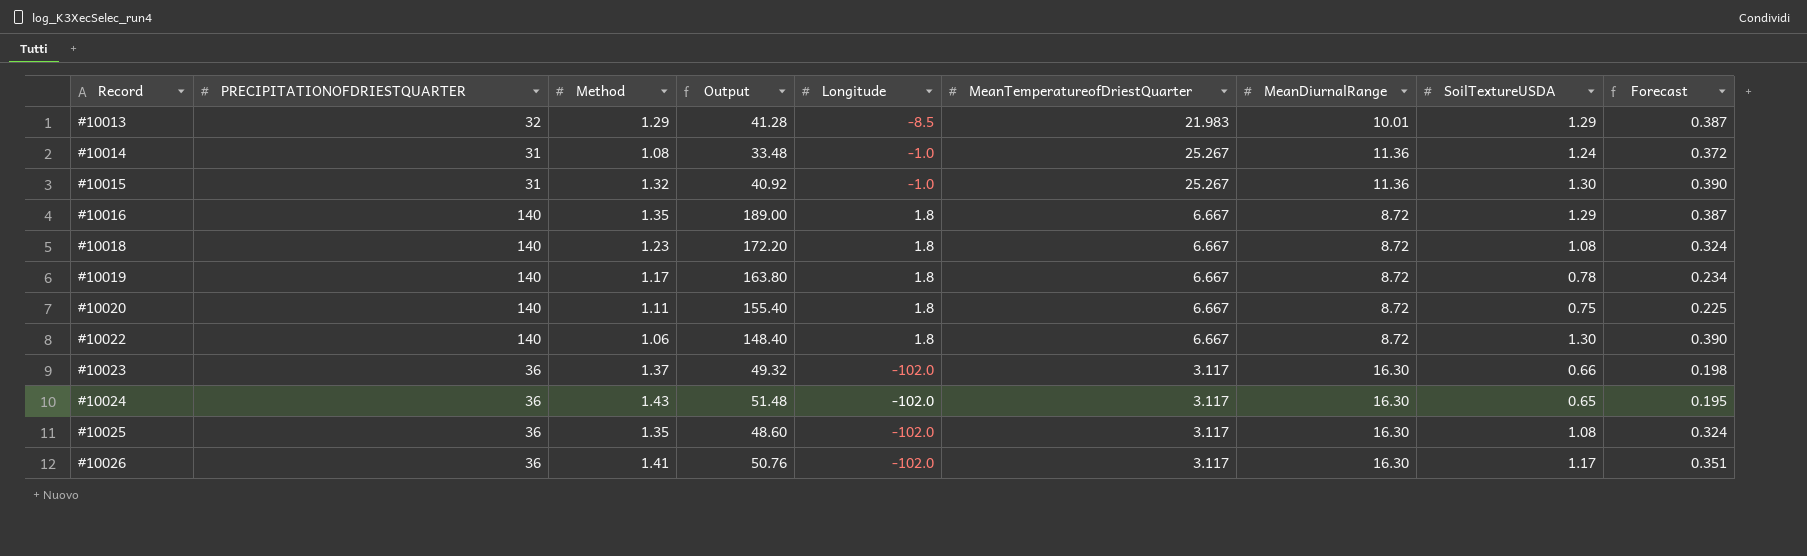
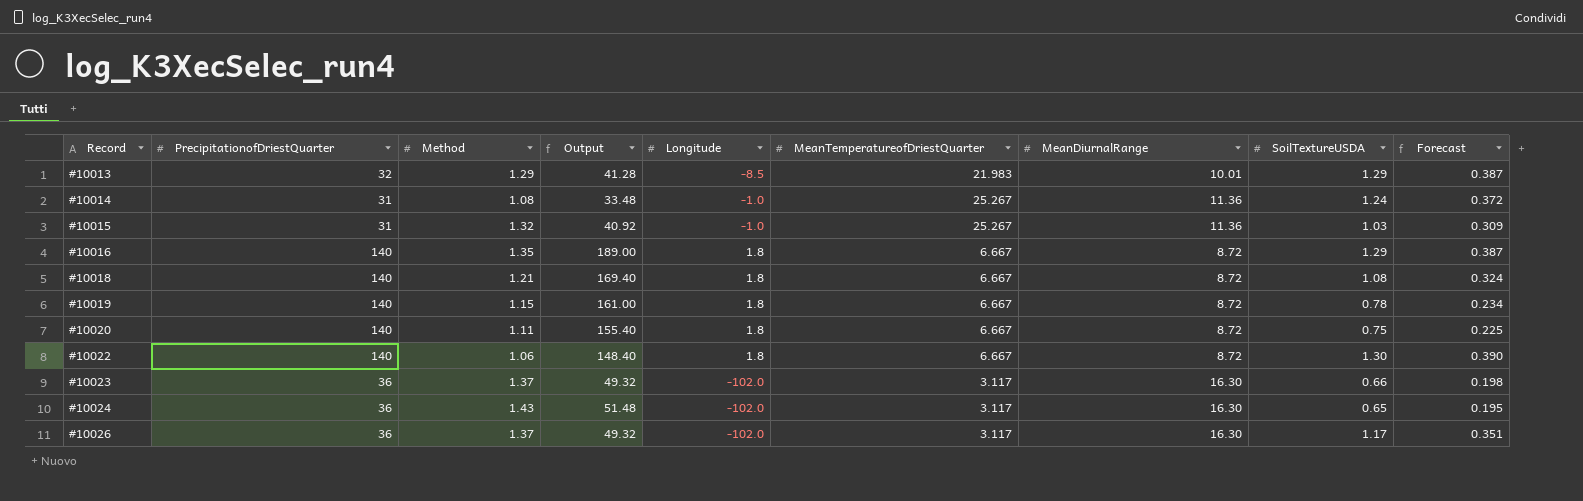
column name: PRECIPITATIONOFDRIESTQUARTER -> PrecipitationofDriestQuarter
row #10025: 36 | 1.35 | 48.60 | -102.0 | 3.117 | 16.30 | 1.08 | 0.324 -> none
#10015 | SoilTextureUSDA: 1.30 -> 1.03
#10015 | Forecast: 0.390 -> 0.309
#10018 | Method: 1.23 -> 1.21
#10018 | Output: 172.20 -> 169.40
#10019 | Method: 1.17 -> 1.15
#10019 | Output: 163.80 -> 161.00
#10026 | Method: 1.41 -> 1.37
#10026 | Output: 50.76 -> 49.32

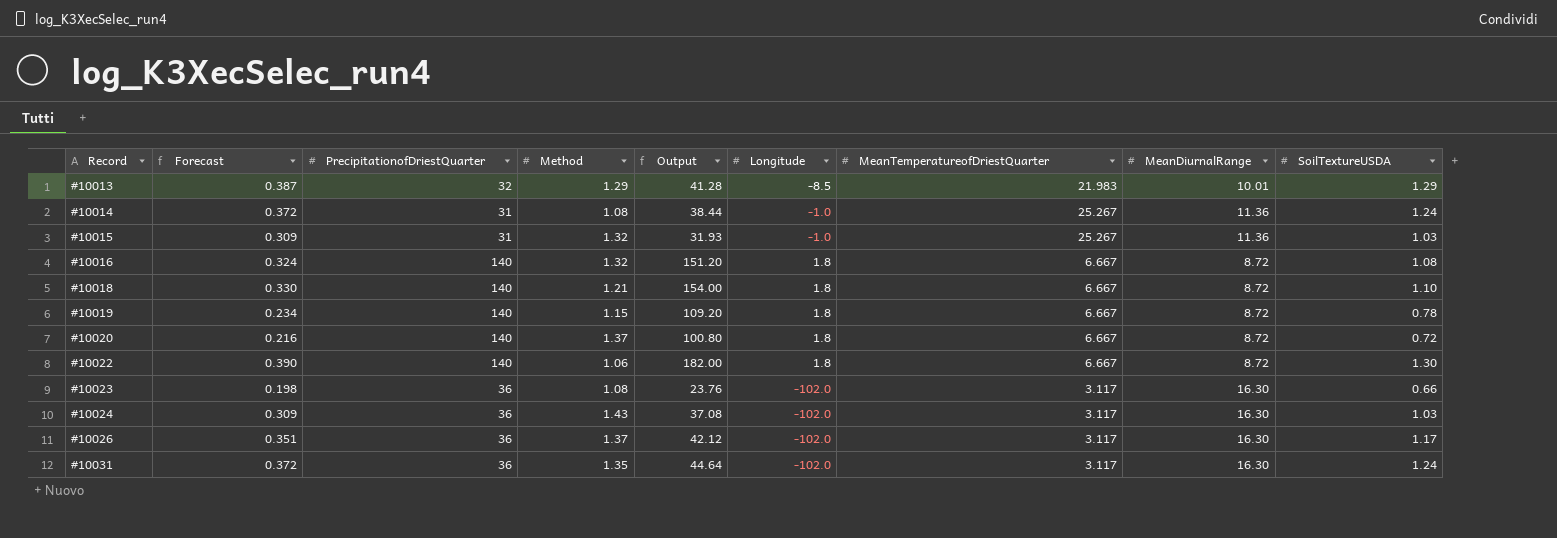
column Forecast | position: 9 -> 2
column Output | formula: [PrecipitationofDriestQuarter] * [Method] -> [PrecipitationofDriestQuarter] * [SoilTextureUSDA]
#10016 | Forecast: 0.387 -> 0.324
#10016 | Method: 1.35 -> 1.32
#10016 | SoilTextureUSDA: 1.29 -> 1.08
#10018 | Forecast: 0.324 -> 0.330
#10018 | SoilTextureUSDA: 1.08 -> 1.10
#10020 | Forecast: 0.225 -> 0.216
#10020 | Method: 1.11 -> 1.37
#10020 | SoilTextureUSDA: 0.75 -> 0.72
#10023 | Method: 1.37 -> 1.08
#10024 | Forecast: 0.195 -> 0.309
#10024 | SoilTextureUSDA: 0.65 -> 1.03
row #10031: none -> 0.372 | 36 | 1.35 | 44.64 | -102.0 | 3.117 | 16.30 | 1.24

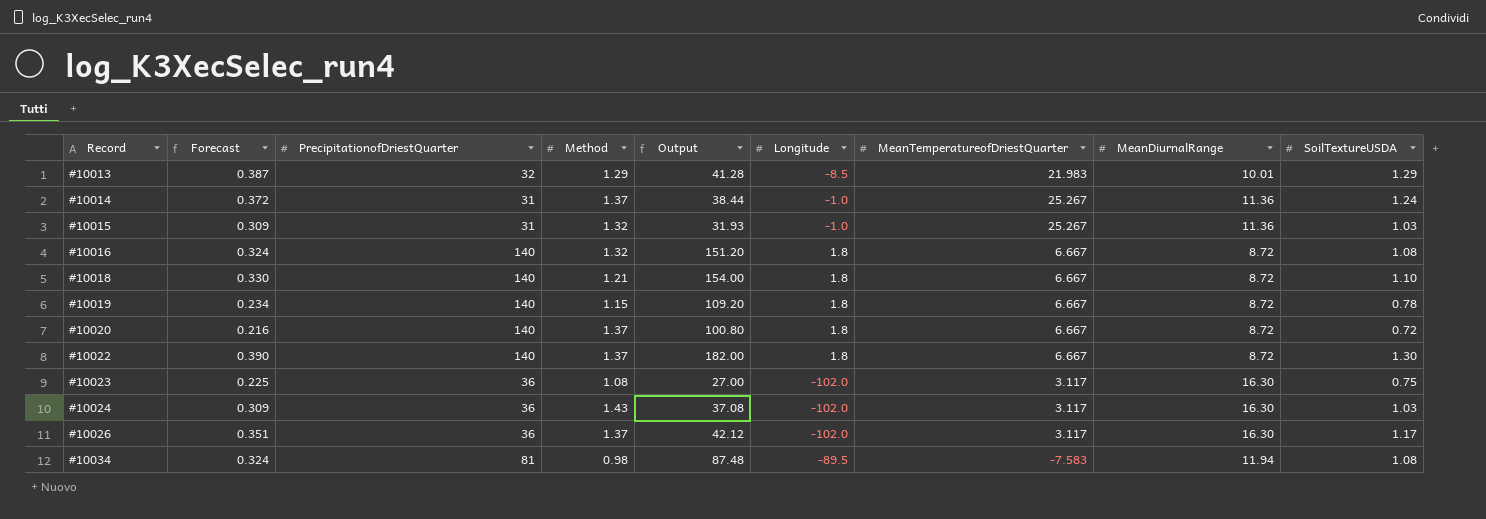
row #10031: 0.372 | 36 | 1.35 | 44.64 | -102.0 | 3.117 | 16.30 | 1.24 -> none
#10014 | Method: 1.08 -> 1.37
#10022 | Method: 1.06 -> 1.37
#10023 | Forecast: 0.198 -> 0.225
#10023 | Output: 23.76 -> 27.00
#10023 | SoilTextureUSDA: 0.66 -> 0.75
row #10034: none -> 0.324 | 81 | 0.98 | 87.48 | -89.5 | -7.583 | 11.94 | 1.08

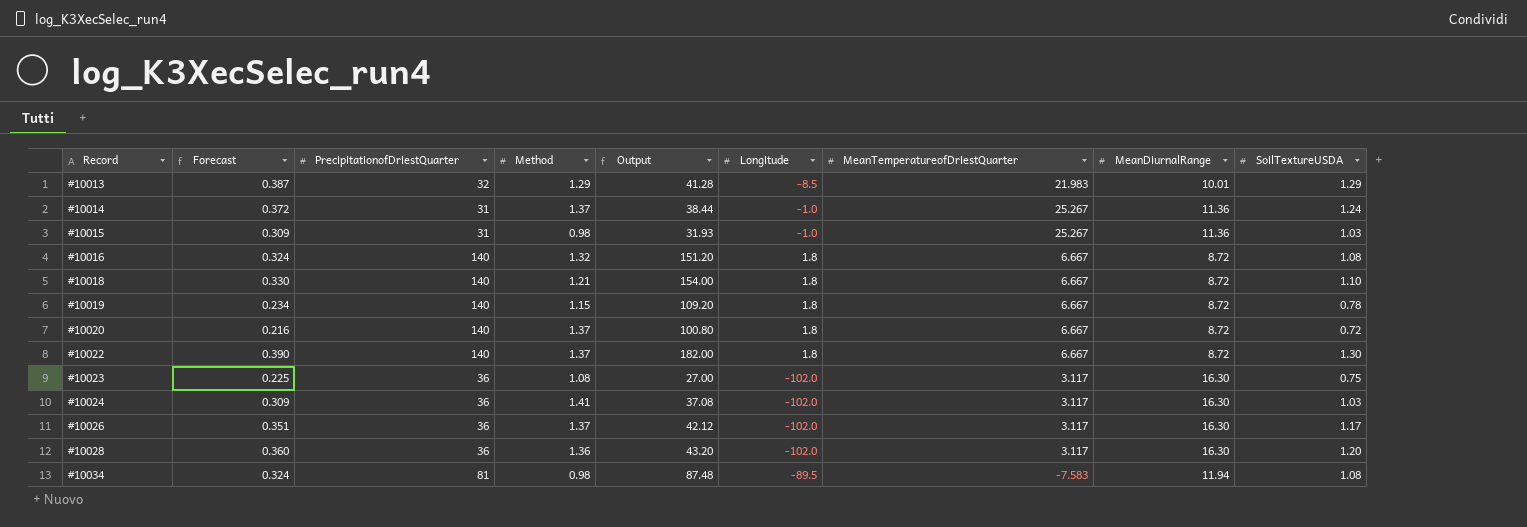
#10015 | Method: 1.32 -> 0.98
#10024 | Method: 1.43 -> 1.41
row #10028: none -> 0.360 | 36 | 1.36 | 43.20 | -102.0 | 3.117 | 16.30 | 1.20

